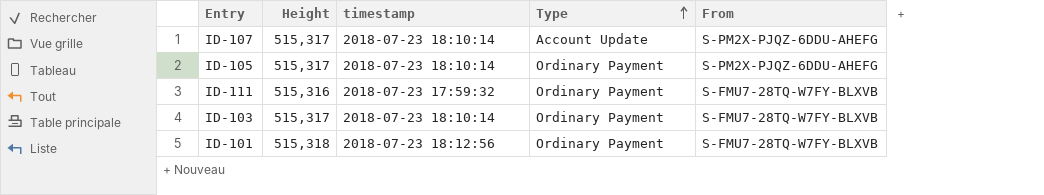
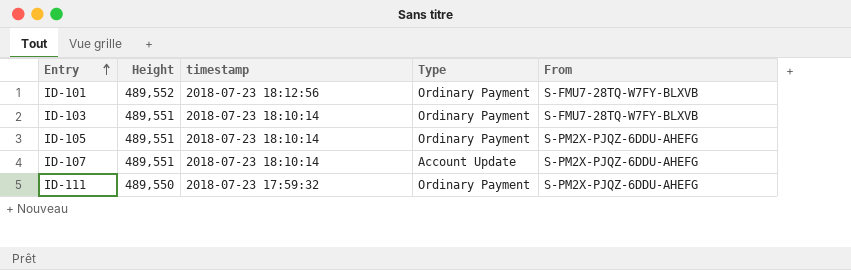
row order: Type ascending -> Entry ascending
ID-101 | Height: 515,318 -> 489,552
ID-103 | Height: 515,317 -> 489,551
ID-105 | Height: 515,317 -> 489,551
ID-107 | Height: 515,317 -> 489,551
ID-111 | Height: 515,316 -> 489,550
ID-111 | From: S-FMU7-28TQ-W7FY-BLXVB -> S-PM2X-PJQZ-6DDU-AHEFG

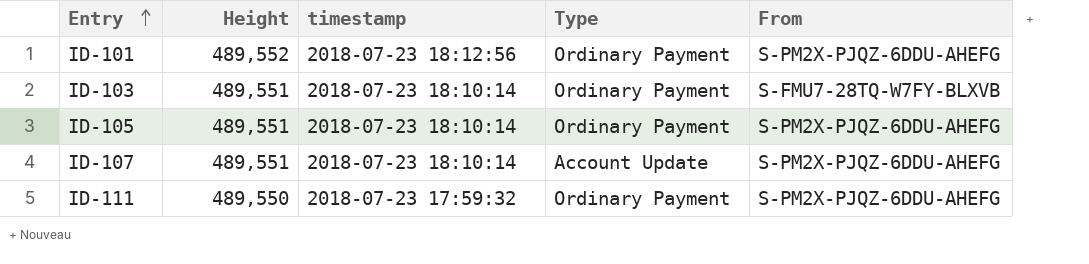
ID-101 | From: S-FMU7-28TQ-W7FY-BLXVB -> S-PM2X-PJQZ-6DDU-AHEFG

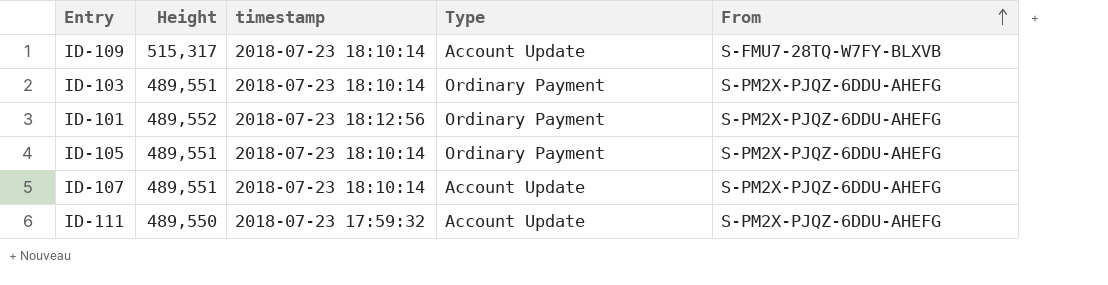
row order: Entry ascending -> From ascending
row ID-109: none -> 515,317 | 2018-07-23 18:10:14 | Account Update | S-FMU7-28TQ-W7FY-BLXVB
ID-103 | From: S-FMU7-28TQ-W7FY-BLXVB -> S-PM2X-PJQZ-6DDU-AHEFG
ID-111 | Type: Ordinary Payment -> Account Update

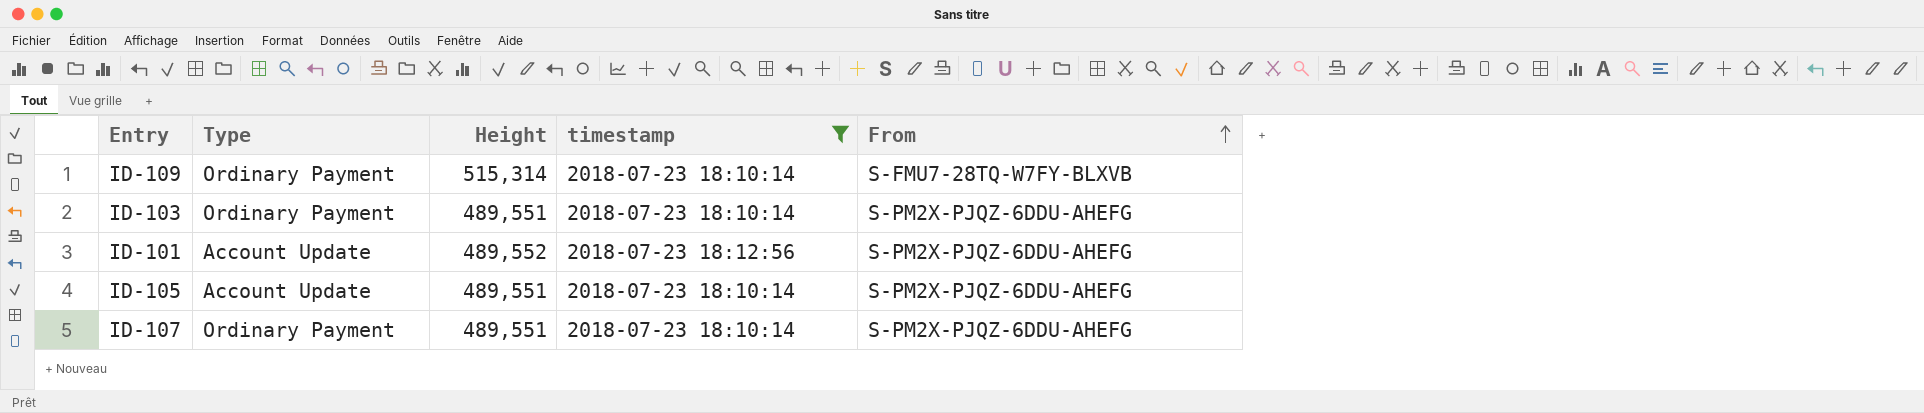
filter: none -> timestamp != 2018-07-23 17:59:32
column Type | position: 4 -> 2
ID-109 | Type: Account Update -> Ordinary Payment
ID-109 | Height: 515,317 -> 515,314
ID-101 | Type: Ordinary Payment -> Account Update
ID-105 | Type: Ordinary Payment -> Account Update
ID-107 | Type: Account Update -> Ordinary Payment

